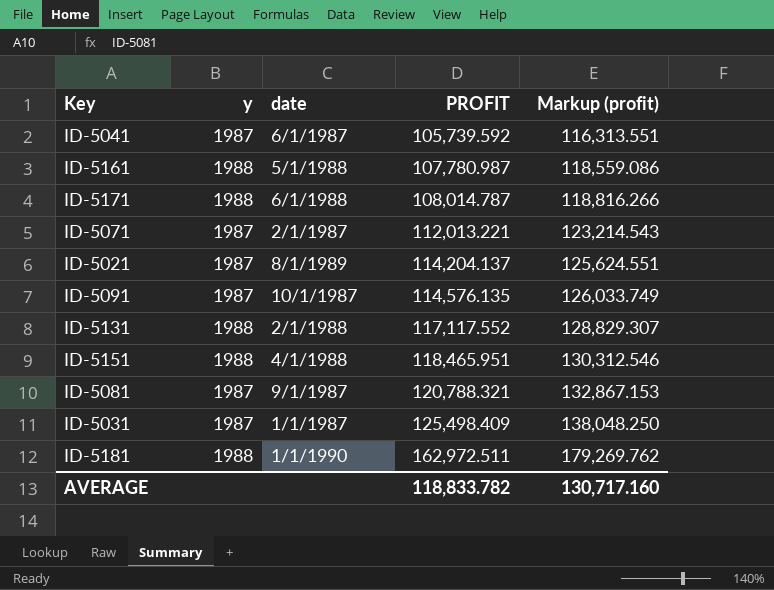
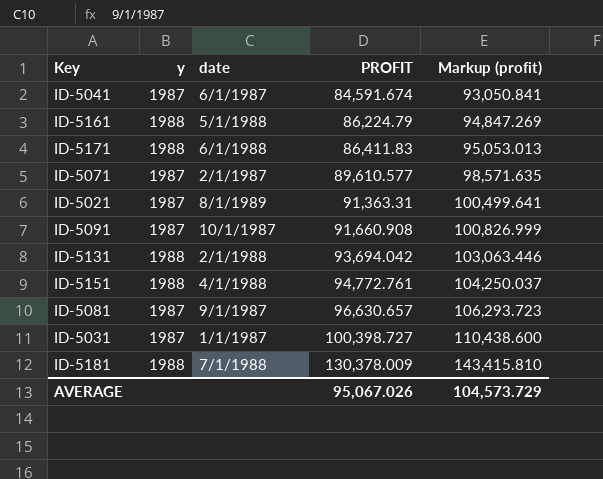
ID-5041 | PROFIT: 105,739.592 -> 84,591.674
ID-5041 | Markup (profit): 116,313.551 -> 93,050.841
ID-5161 | PROFIT: 107,780.987 -> 86,224.79
ID-5161 | Markup (profit): 118,559.086 -> 94,847.269
ID-5171 | PROFIT: 108,014.787 -> 86,411.83
ID-5171 | Markup (profit): 118,816.266 -> 95,053.013
ID-5071 | PROFIT: 112,013.221 -> 89,610.577
ID-5071 | Markup (profit): 123,214.543 -> 98,571.635
ID-5021 | PROFIT: 114,204.137 -> 91,363.31
ID-5021 | Markup (profit): 125,624.551 -> 100,499.641
ID-5091 | PROFIT: 114,576.135 -> 91,660.908
ID-5091 | Markup (profit): 126,033.749 -> 100,826.999
ID-5131 | PROFIT: 117,117.552 -> 93,694.042
ID-5131 | Markup (profit): 128,829.307 -> 103,063.446
ID-5151 | PROFIT: 118,465.951 -> 94,772.761
ID-5151 | Markup (profit): 130,312.546 -> 104,250.037
ID-5081 | PROFIT: 120,788.321 -> 96,630.657
ID-5081 | Markup (profit): 132,867.153 -> 106,293.723
ID-5031 | PROFIT: 125,498.409 -> 100,398.727
ID-5031 | Markup (profit): 138,048.250 -> 110,438.600
ID-5181 | date: 1/1/1990 -> 7/1/1988
ID-5181 | PROFIT: 162,972.511 -> 130,378.009
ID-5181 | Markup (profit): 179,269.762 -> 143,415.810
AVERAGE | PROFIT: 118,833.782 -> 95,067.026
AVERAGE | Markup (profit): 130,717.160 -> 104,573.729

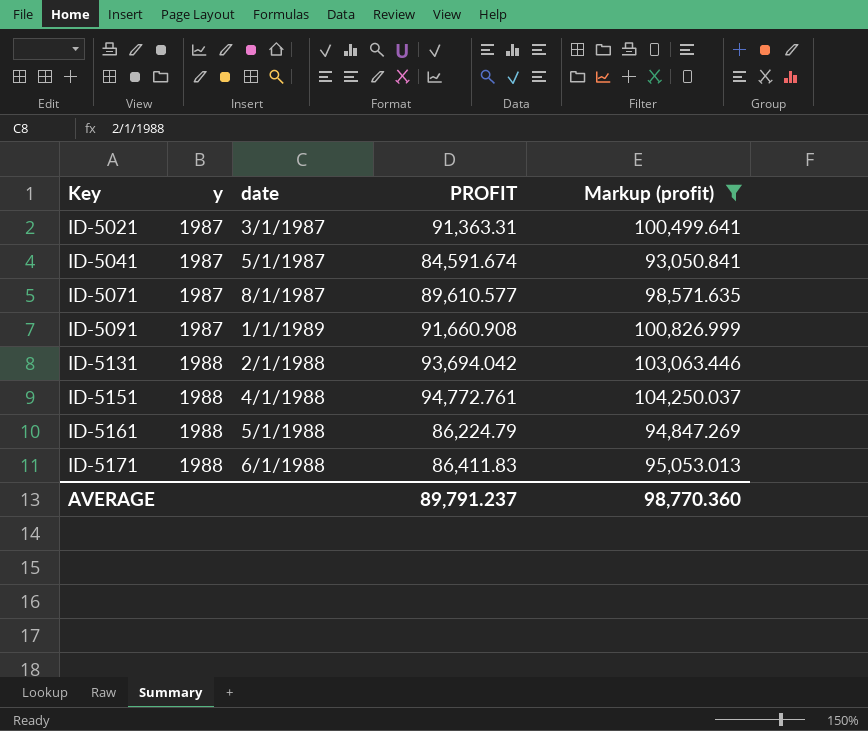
filter: none -> Markup (profit) <= 104,250.037
row order: PROFIT ascending -> Key ascending
ID-5021 | date: 8/1/1989 -> 3/1/1987
ID-5041 | date: 6/1/1987 -> 5/1/1987
ID-5071 | date: 2/1/1987 -> 8/1/1987
ID-5091 | date: 10/1/1987 -> 1/1/1989
AVERAGE | PROFIT: 95,067.026 -> 89,791.237
AVERAGE | Markup (profit): 104,573.729 -> 98,770.360

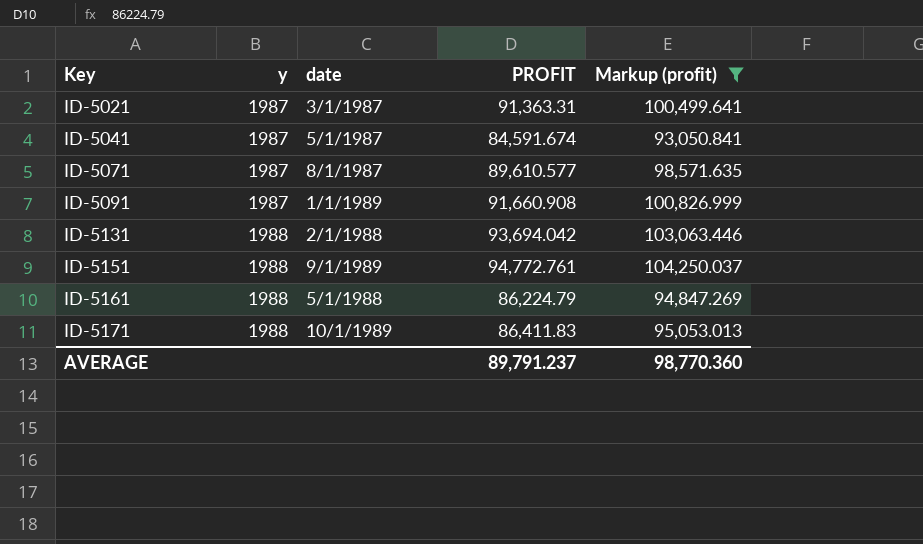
ID-5151 | date: 4/1/1988 -> 9/1/1989
ID-5171 | date: 6/1/1988 -> 10/1/1989

